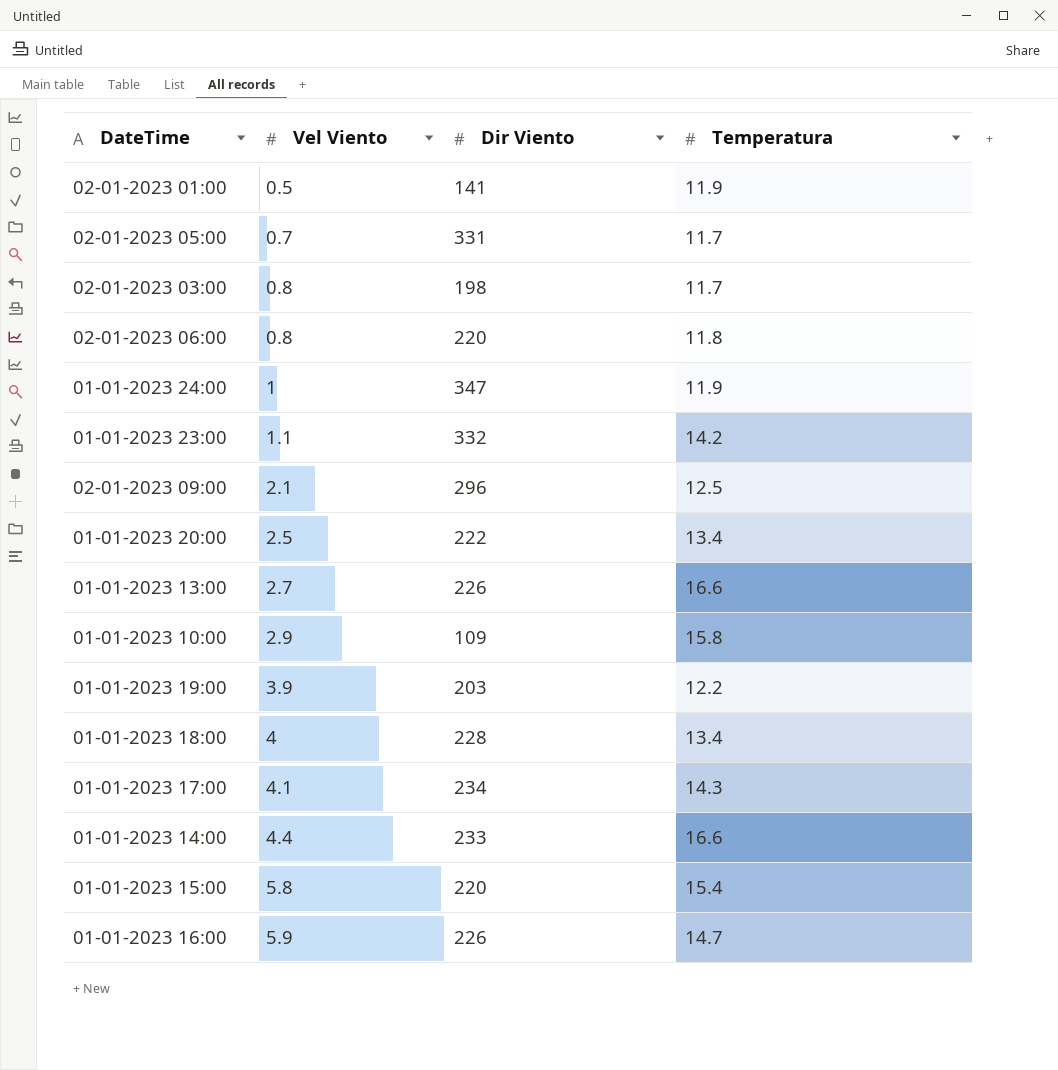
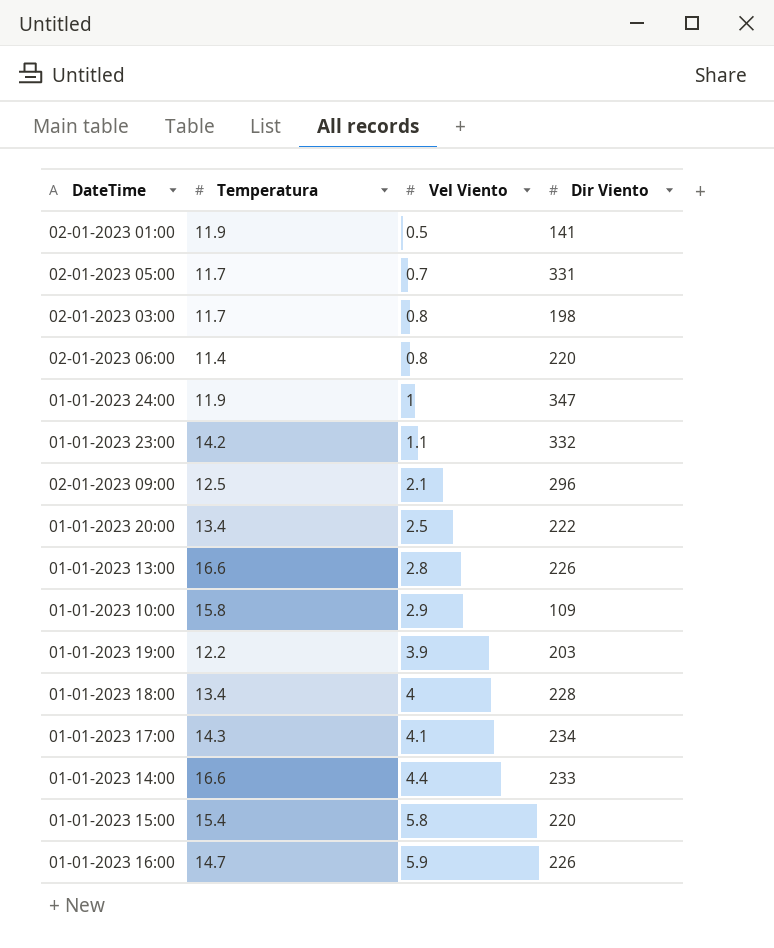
column Temperatura | position: 4 -> 2
02-01-2023 06:00 | Temperatura: 11.8 -> 11.4
01-01-2023 13:00 | Vel Viento: 2.7 -> 2.8

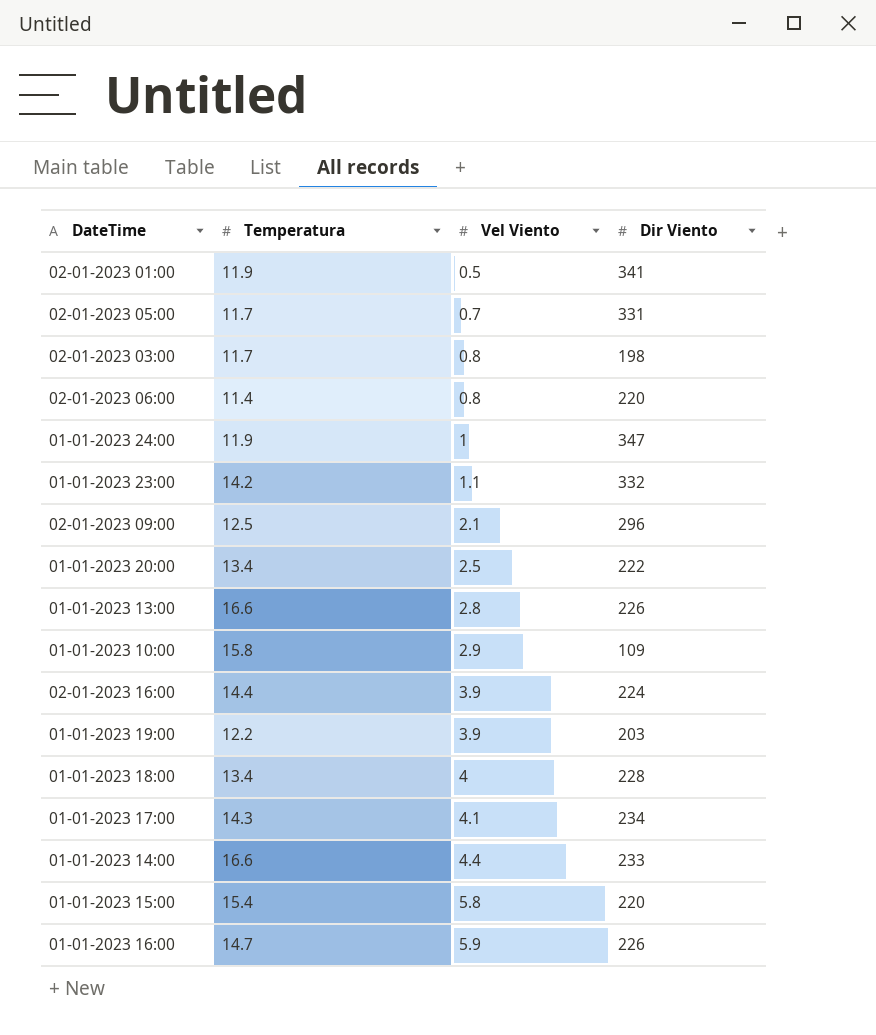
02-01-2023 01:00 | Dir Viento: 141 -> 341
row 02-01-2023 16:00: none -> 14.4 | 3.9 | 224

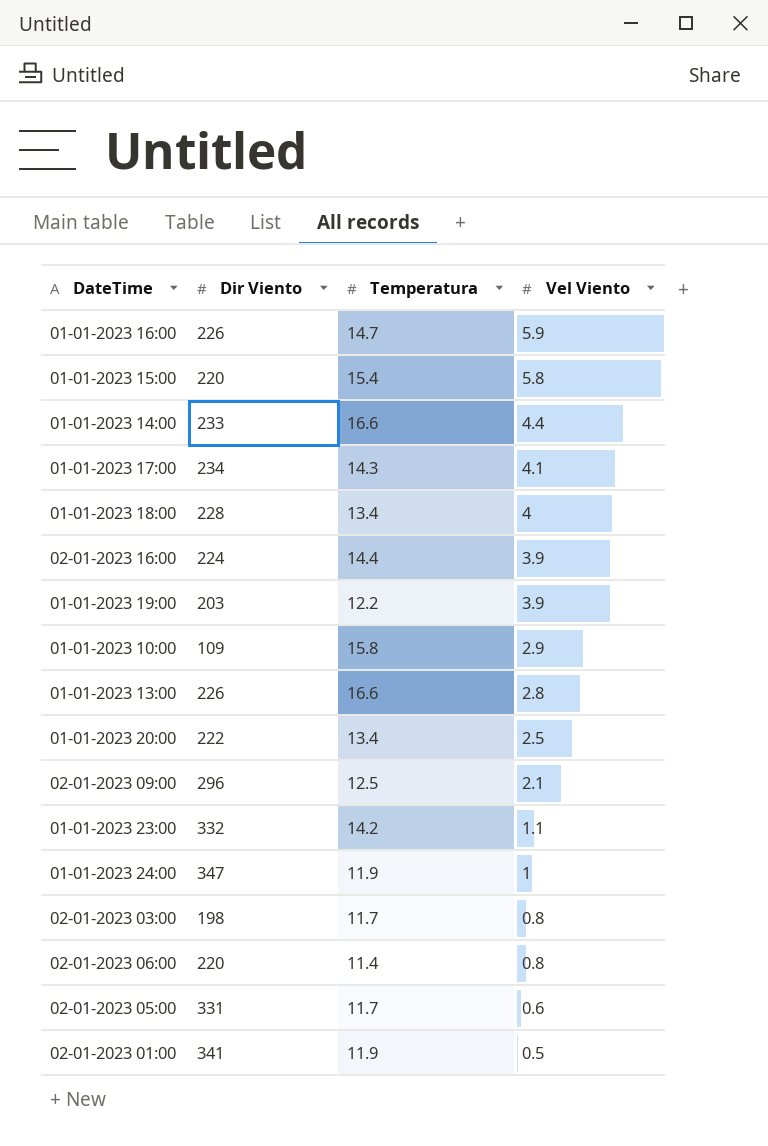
row order: Vel Viento ascending -> Vel Viento descending
column Dir Viento | position: 4 -> 2
02-01-2023 05:00 | Vel Viento: 0.7 -> 0.6

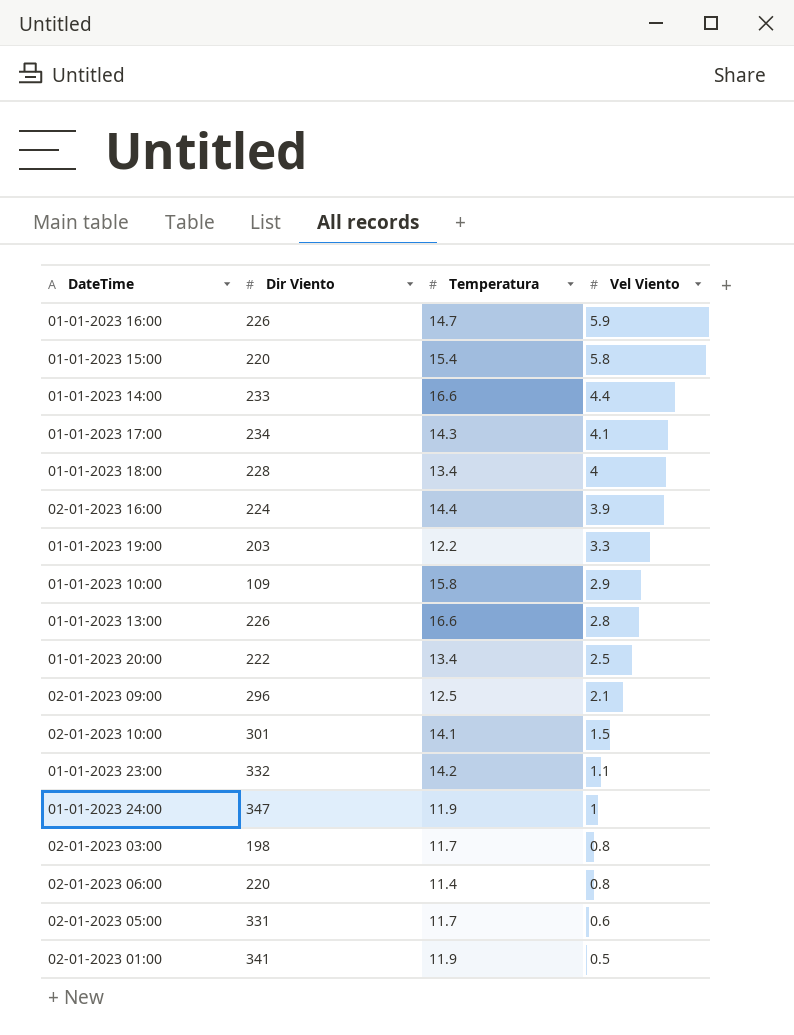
01-01-2023 19:00 | Vel Viento: 3.9 -> 3.3
row 02-01-2023 10:00: none -> 301 | 14.1 | 1.5

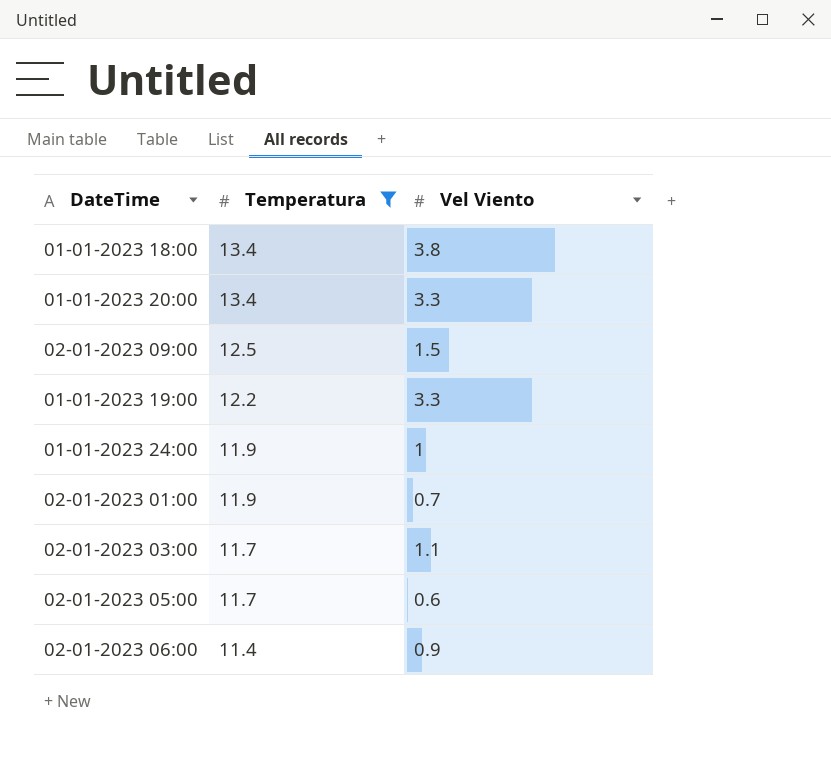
filter: none -> Temperatura <= 13.4
row order: Vel Viento descending -> Temperatura descending
column Dir Viento | position: 2 -> none
01-01-2023 18:00 | Vel Viento: 4 -> 3.8
01-01-2023 20:00 | Vel Viento: 2.5 -> 3.3
02-01-2023 09:00 | Vel Viento: 2.1 -> 1.5
02-01-2023 01:00 | Vel Viento: 0.5 -> 0.7
02-01-2023 03:00 | Vel Viento: 0.8 -> 1.1
02-01-2023 06:00 | Vel Viento: 0.8 -> 0.9

